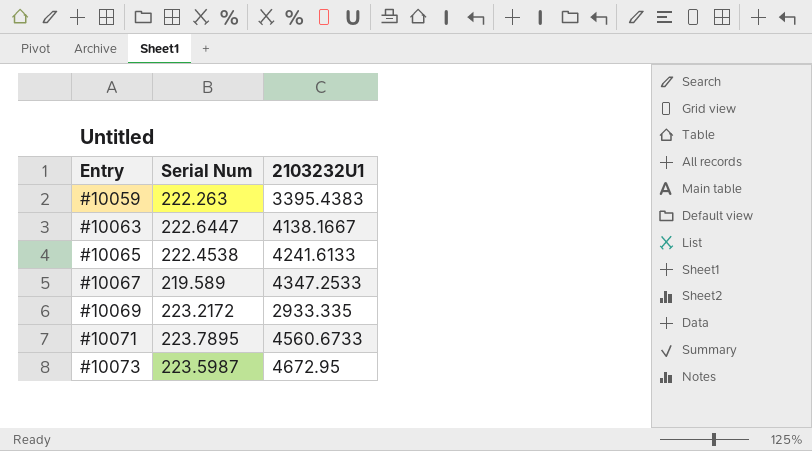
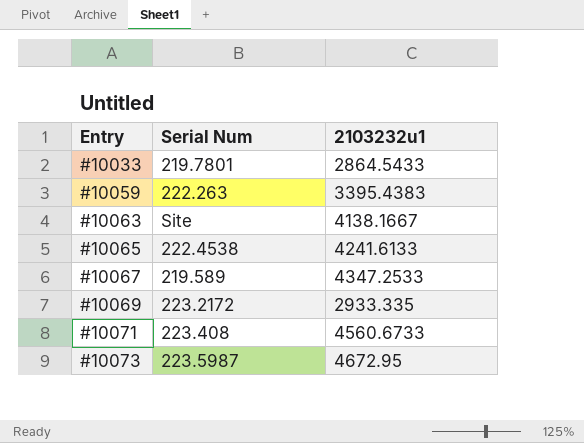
column name: 2103232U1 -> 2103232u1
row #10033: none -> 219.7801 | 2864.5433
#10063 | Serial Num: 222.6447 -> Site
#10071 | Serial Num: 223.7895 -> 223.408

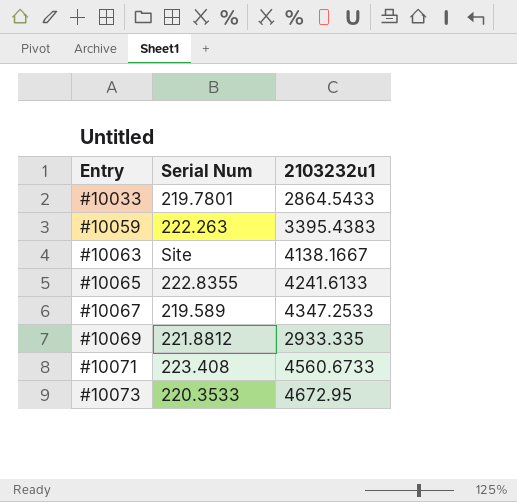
#10065 | Serial Num: 222.4538 -> 222.8355
#10069 | Serial Num: 223.2172 -> 221.8812
#10073 | Serial Num: 223.5987 -> 220.3533

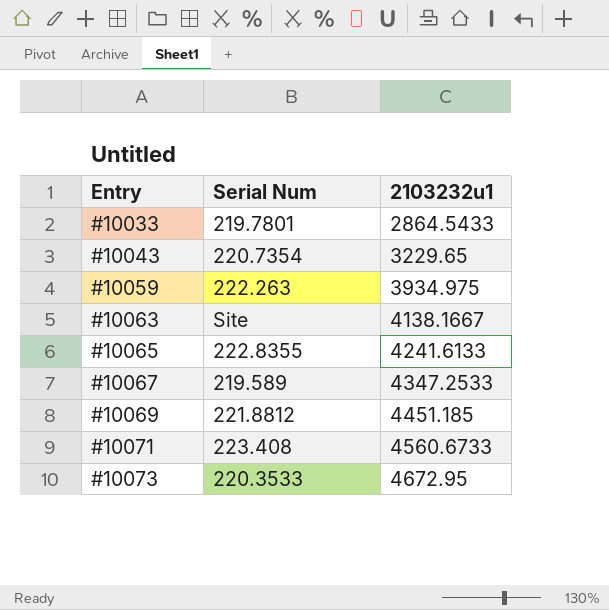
row #10043: none -> 220.7354 | 3229.65
#10059 | 2103232u1: 3395.4383 -> 3934.975
#10069 | 2103232u1: 2933.335 -> 4451.185

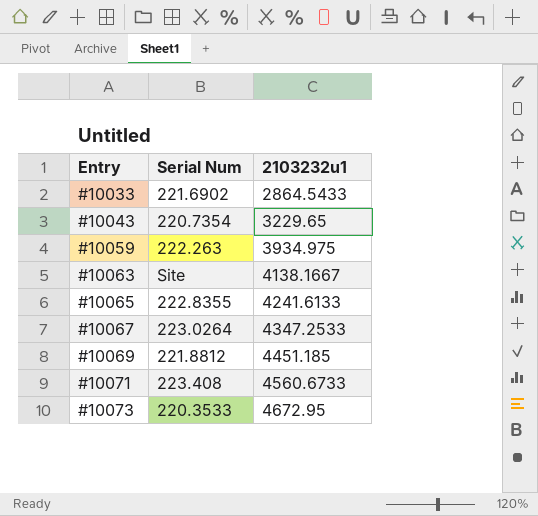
#10033 | Serial Num: 219.7801 -> 221.6902
#10067 | Serial Num: 219.589 -> 223.0264

